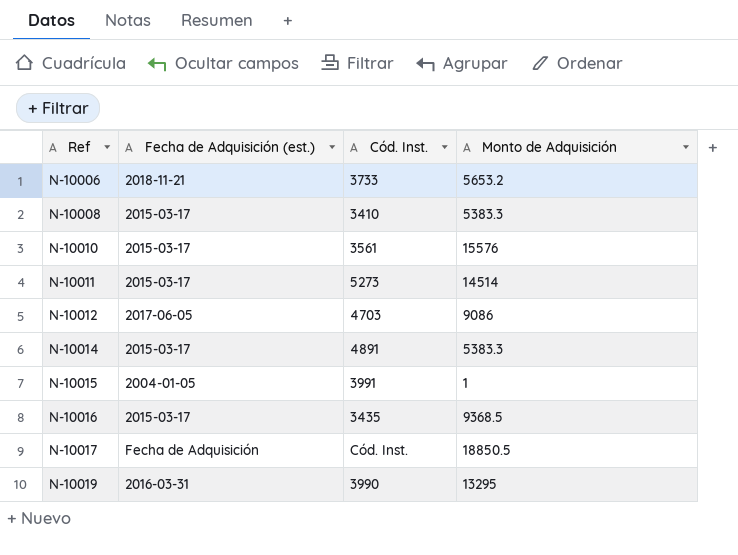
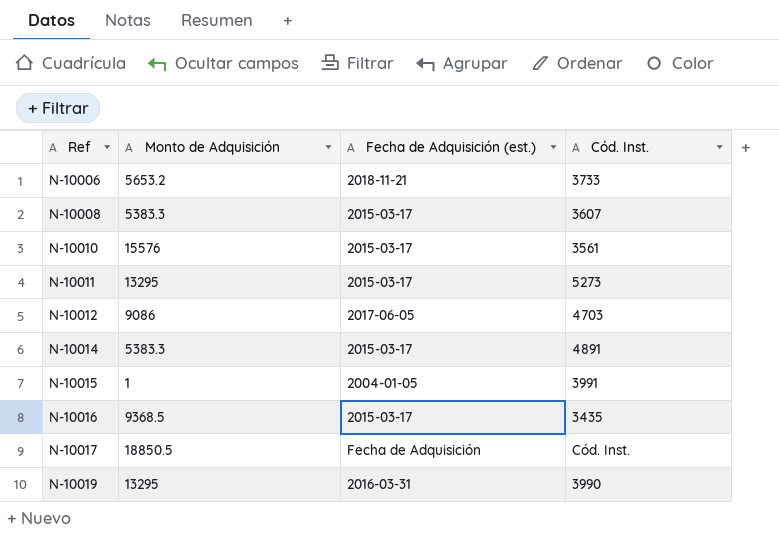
column Monto de Adquisición | position: 4 -> 2
N-10008 | Cód. Inst.: 3410 -> 3607
N-10011 | Monto de Adquisición: 14514 -> 13295

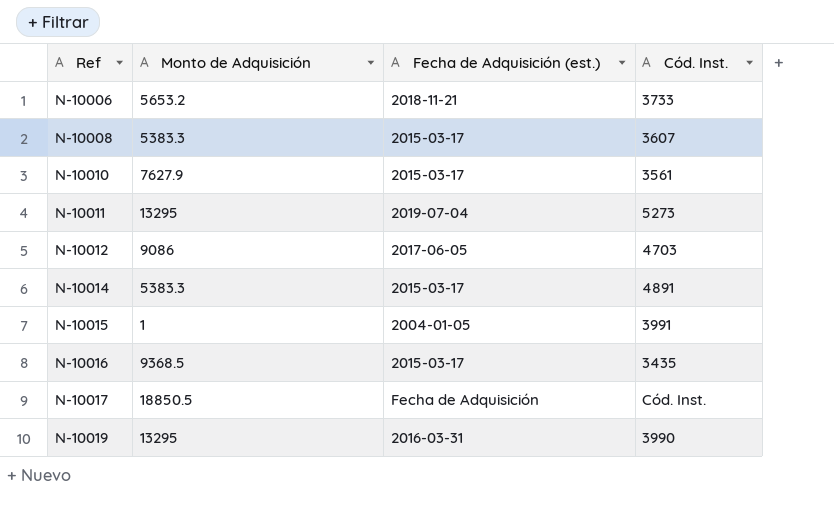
N-10010 | Monto de Adquisición: 15576 -> 7627.9
N-10011 | Fecha de Adquisición (est.): 2015-03-17 -> 2019-07-04

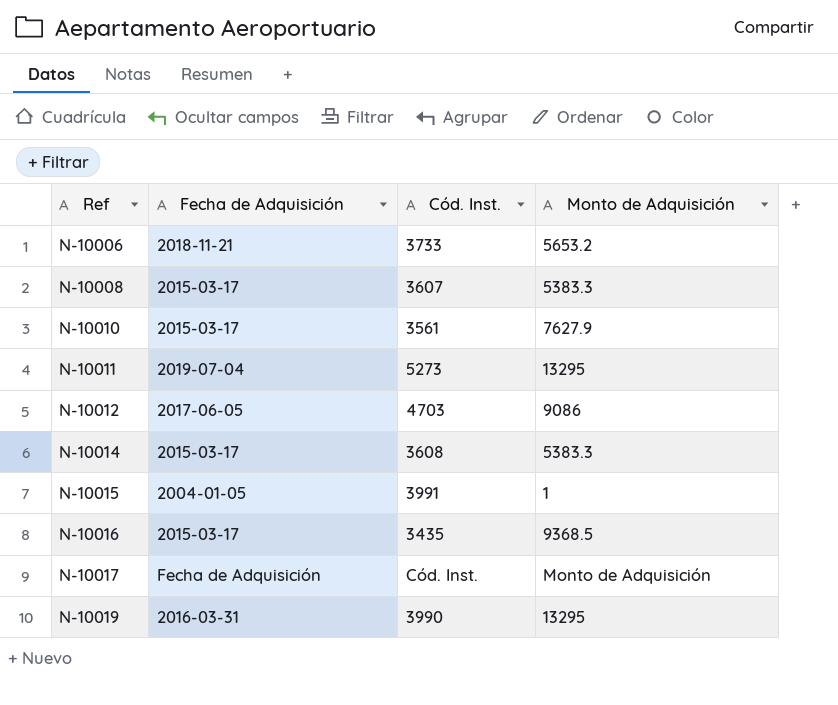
column name: Fecha de Adquisición (est.) -> Fecha de Adquisición
column Monto de Adquisición | position: 2 -> 4
N-10014 | Cód. Inst.: 4891 -> 3608
N-10017 | Monto de Adquisición: 18850.5 -> Monto de Adquisición

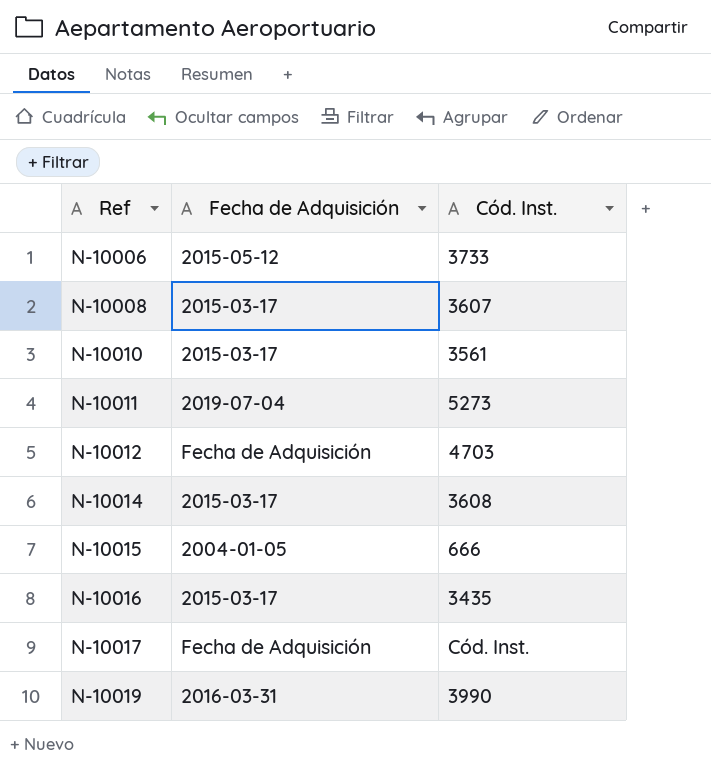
column Monto de Adquisición | position: 4 -> none
N-10006 | Fecha de Adquisición: 2018-11-21 -> 2015-05-12
N-10012 | Fecha de Adquisición: 2017-06-05 -> Fecha de Adquisición
N-10015 | Cód. Inst.: 3991 -> 666

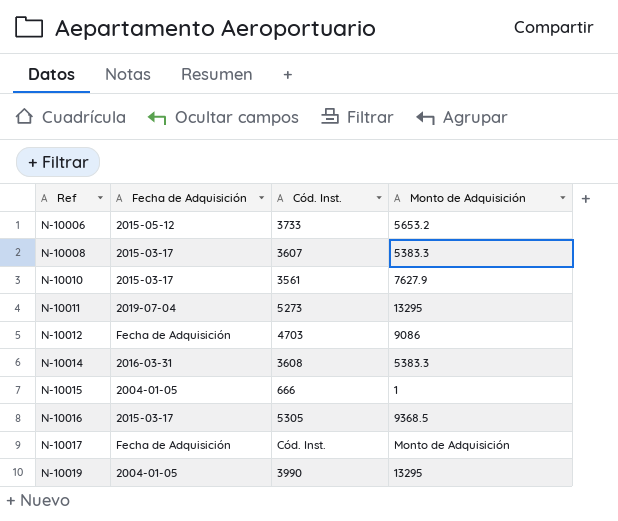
column Monto de Adquisición | position: none -> 4
N-10014 | Fecha de Adquisición: 2015-03-17 -> 2016-03-31
N-10016 | Cód. Inst.: 3435 -> 5305
N-10019 | Fecha de Adquisición: 2016-03-31 -> 2004-01-05

